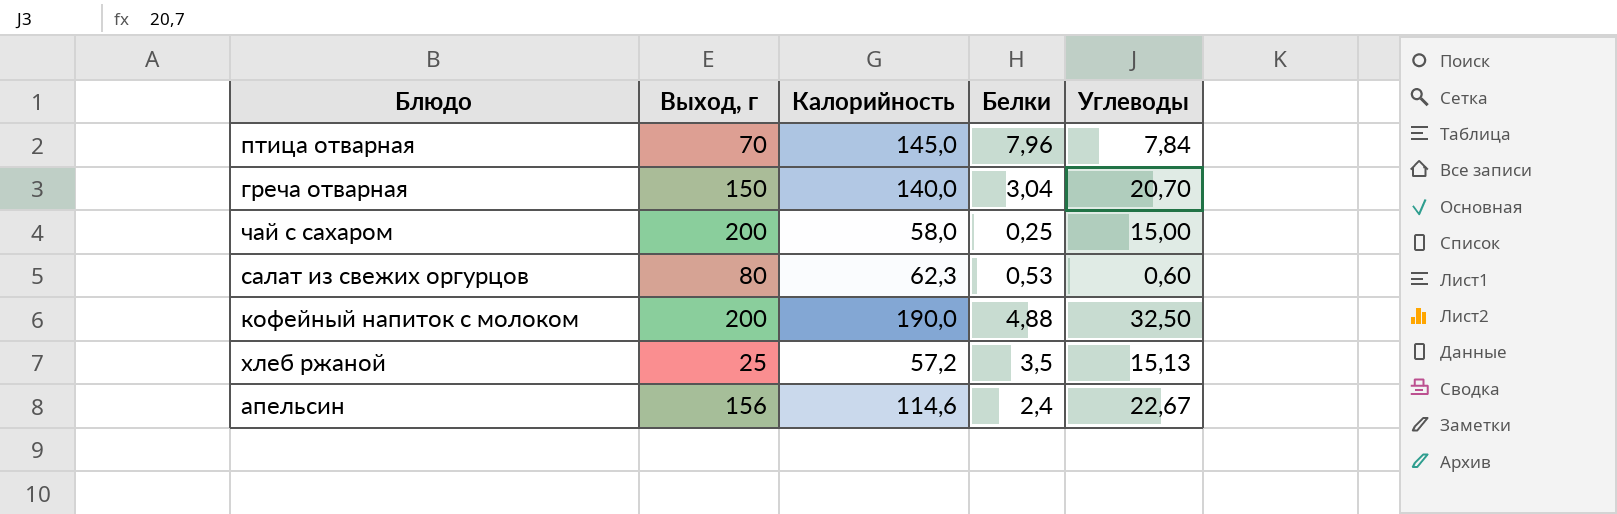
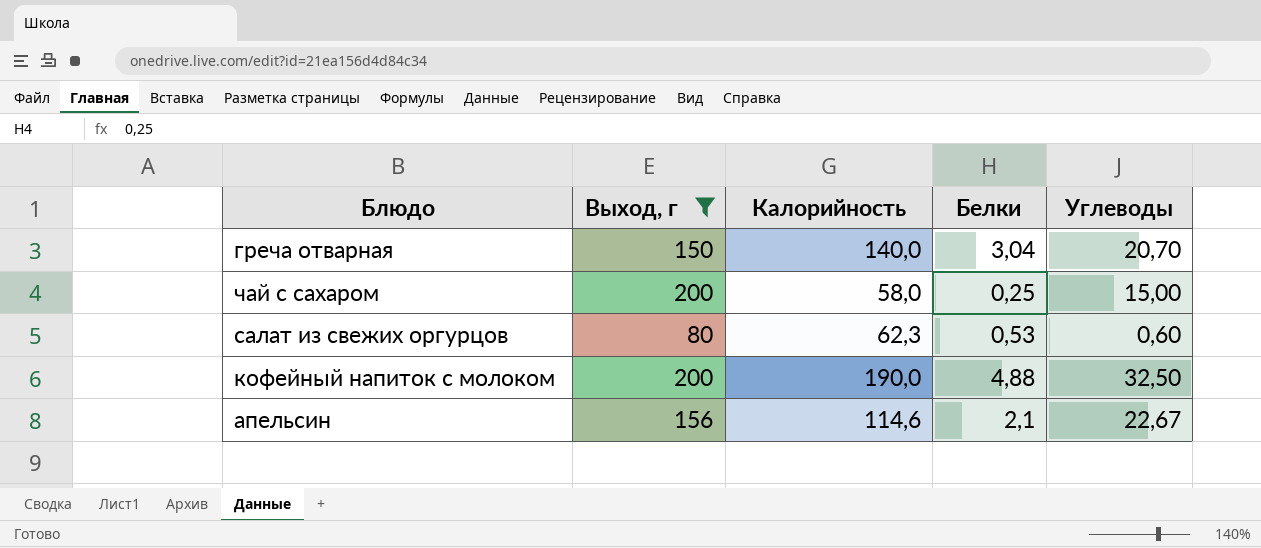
filter: none -> Выход, г >= 80
апельсин | Белки: 2,4 -> 2,1

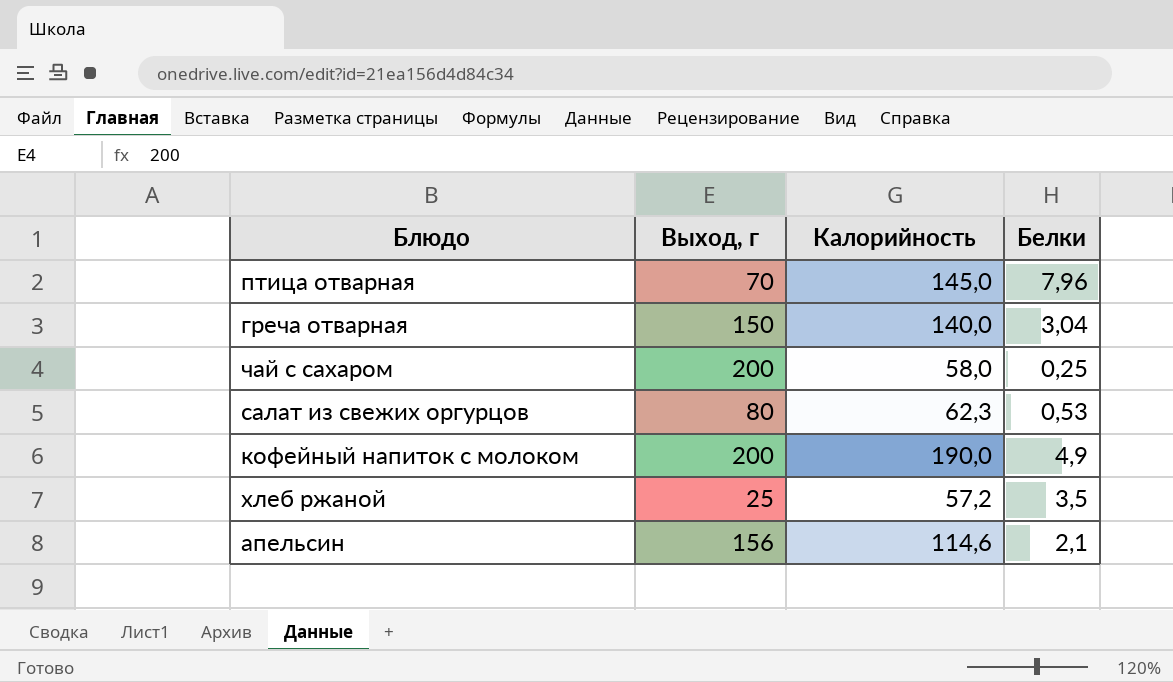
filter: Выход, г >= 80 -> none
column Углеводы | position: 5 -> none
кофейный напиток с молоком | Белки: 4,88 -> 4,9

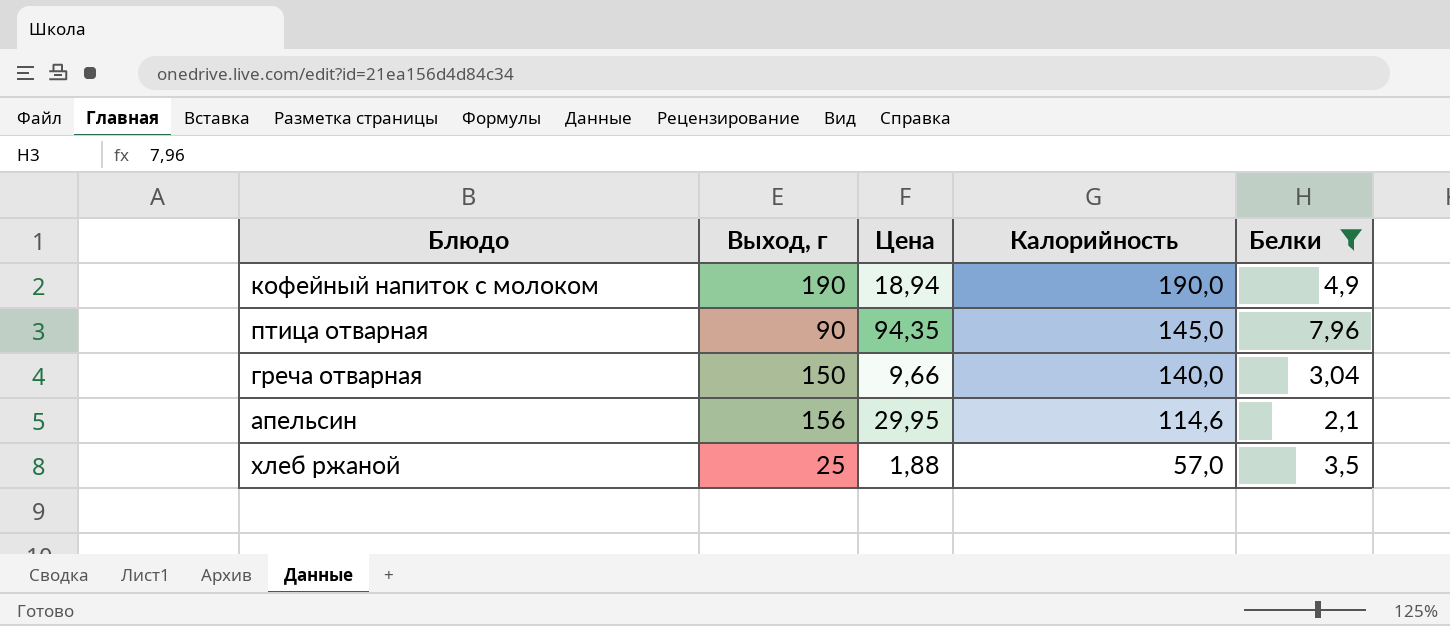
filter: none -> Белки >= 2,1
row order: none -> Калорийность descending
column Цена | position: none -> 3
кофейный напиток с молоком | Выход, г: 200 -> 190
птица отварная | Выход, г: 70 -> 90
хлеб ржаной | Калорийность: 57,2 -> 57,0

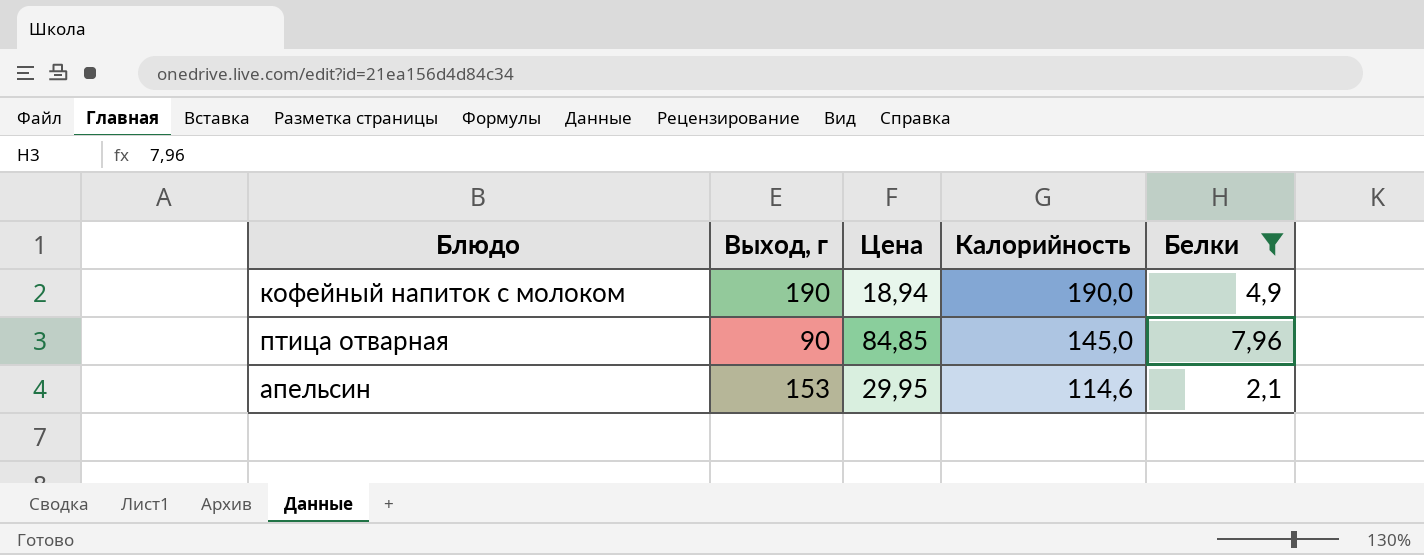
row греча отварная: 150 | 9,66 | 140,0 | 3,04 -> none
row хлеб ржаной: 25 | 1,88 | 57,0 | 3,5 -> none
птица отварная | Цена: 94,35 -> 84,85
апельсин | Выход, г: 156 -> 153

